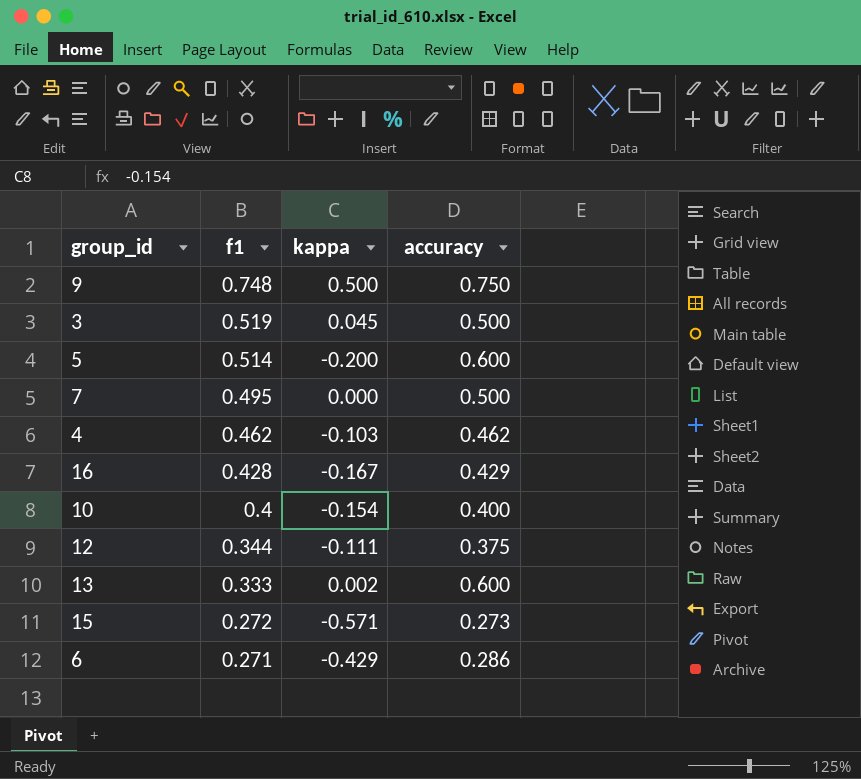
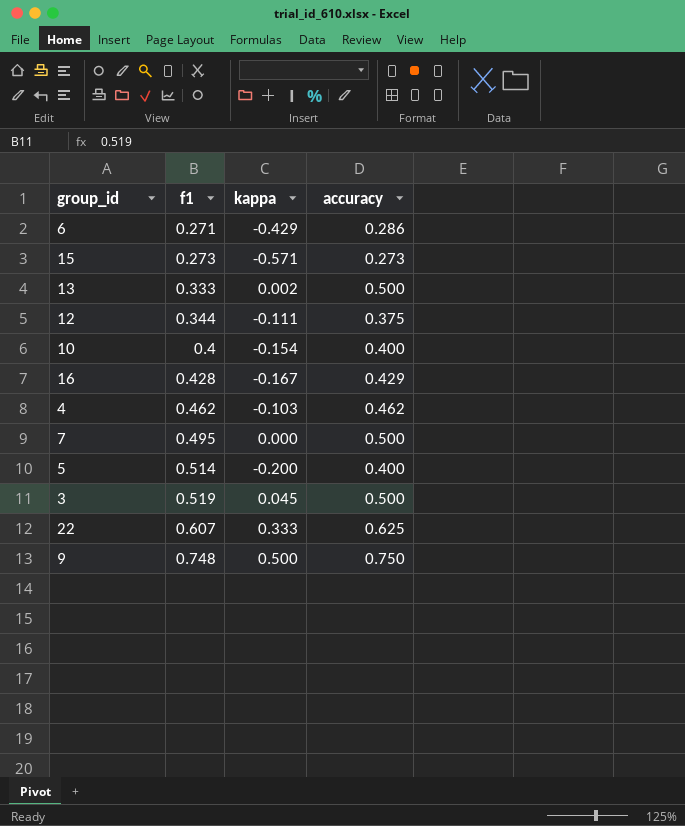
row order: f1 descending -> f1 ascending
15 | f1: 0.272 -> 0.273
13 | accuracy: 0.600 -> 0.500
5 | accuracy: 0.600 -> 0.400
row 22: none -> 0.607 | 0.333 | 0.625

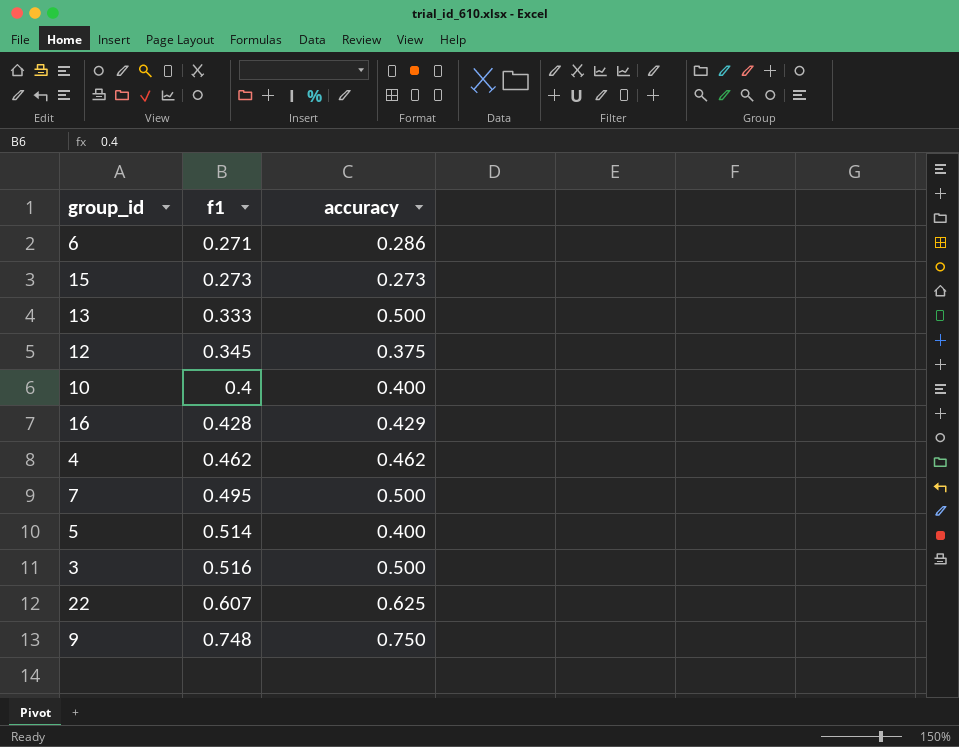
column kappa | position: 3 -> none
12 | f1: 0.344 -> 0.345
3 | f1: 0.519 -> 0.516

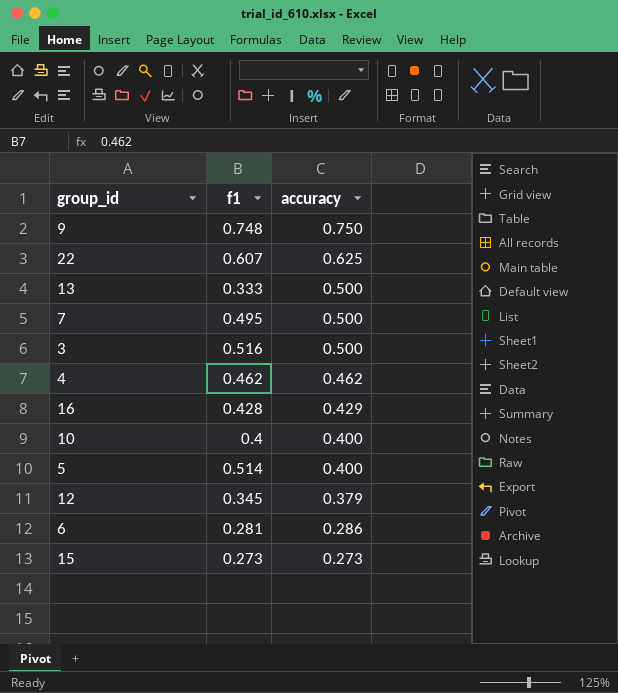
row order: f1 ascending -> accuracy descending
12 | accuracy: 0.375 -> 0.379
6 | f1: 0.271 -> 0.281

